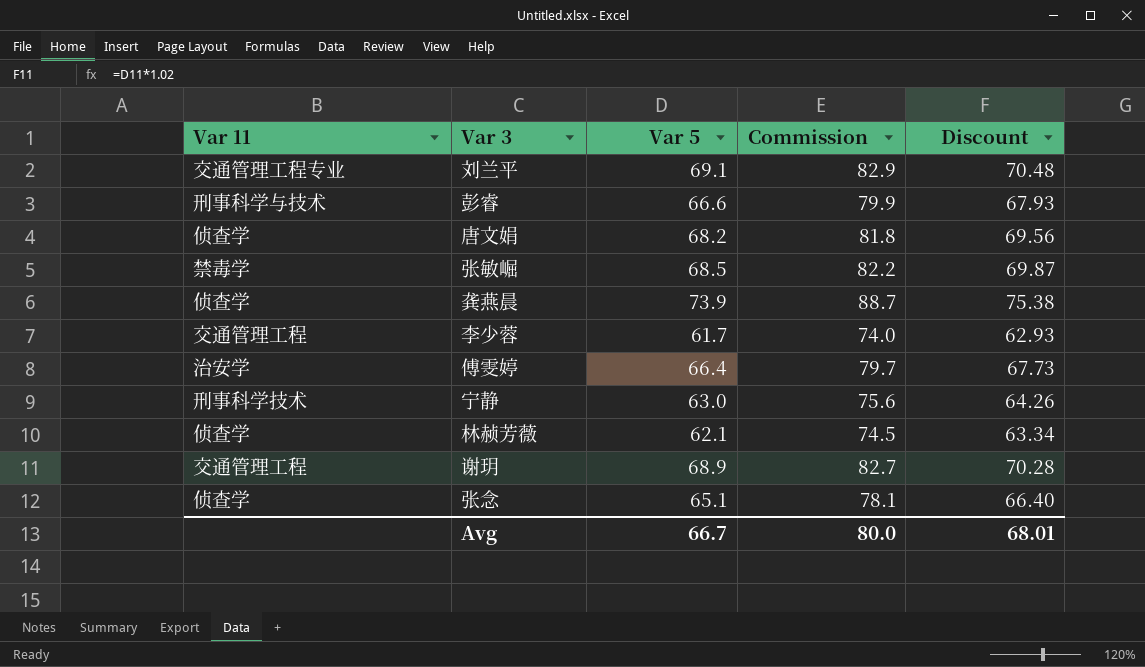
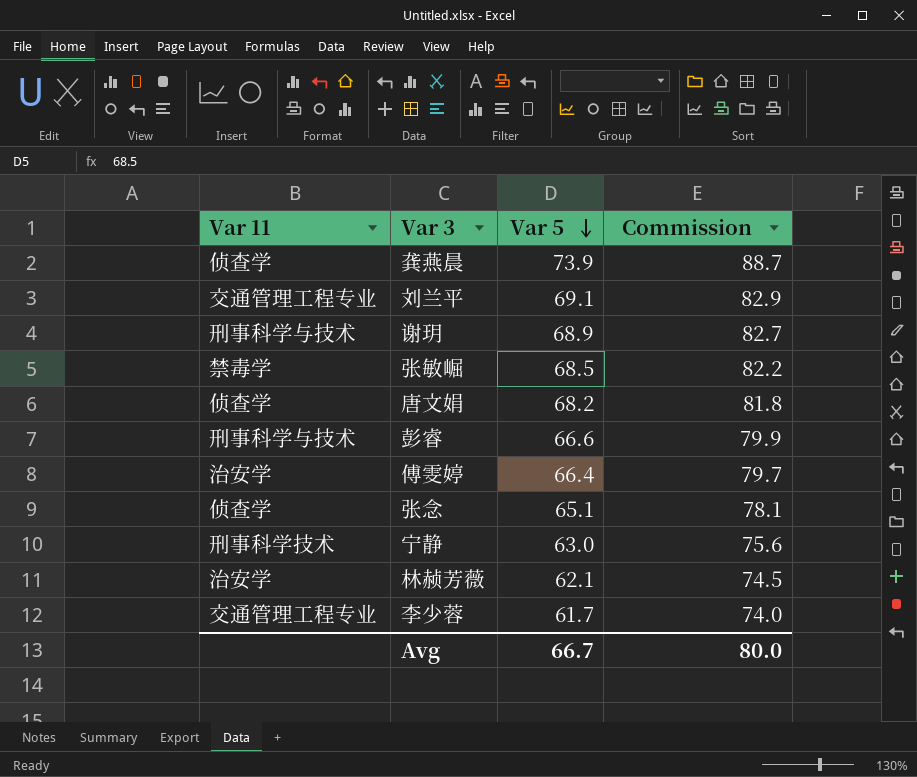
row order: none -> Var 5 descending
column Discount | formula: [Var 5] * 1.02 -> none
谢玥 | Var 11: 交通管理工程 -> 刑事科学与技术
林赪芳薇 | Var 11: 侦查学 -> 治安学
李少蓉 | Var 11: 交通管理工程 -> 交通管理工程专业

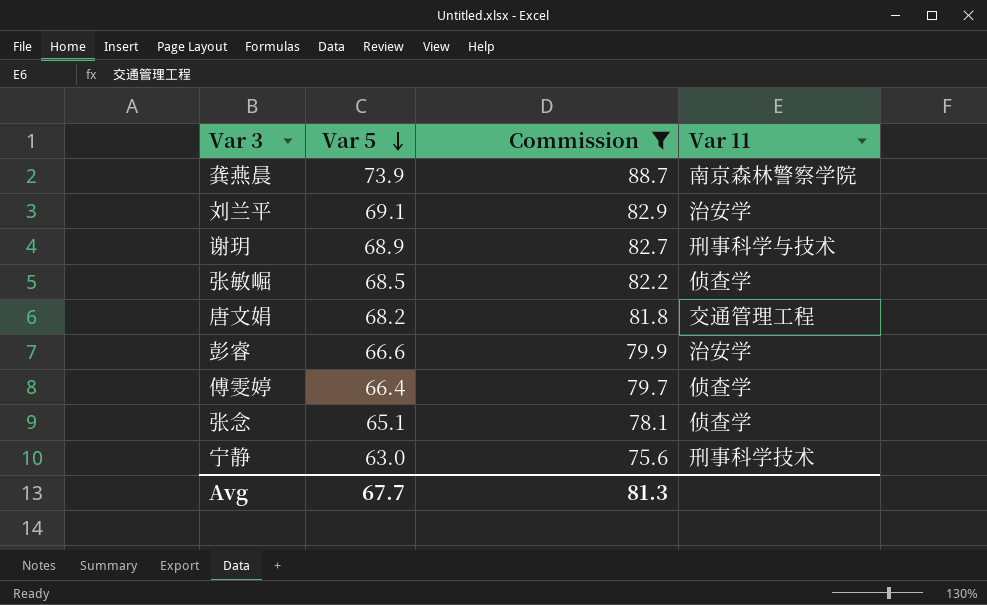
filter: none -> Commission >= 75.6
column Var 11 | position: 1 -> 4
龚燕晨 | Var 11: 侦查学 -> 南京森林警察学院
刘兰平 | Var 11: 交通管理工程专业 -> 治安学
张敏崛 | Var 11: 禁毒学 -> 侦查学
唐文娟 | Var 11: 侦查学 -> 交通管理工程
彭睿 | Var 11: 刑事科学与技术 -> 治安学
傅雯婷 | Var 11: 治安学 -> 侦查学
Avg | Var 5: 66.7 -> 67.7
Avg | Commission: 80.0 -> 81.3

